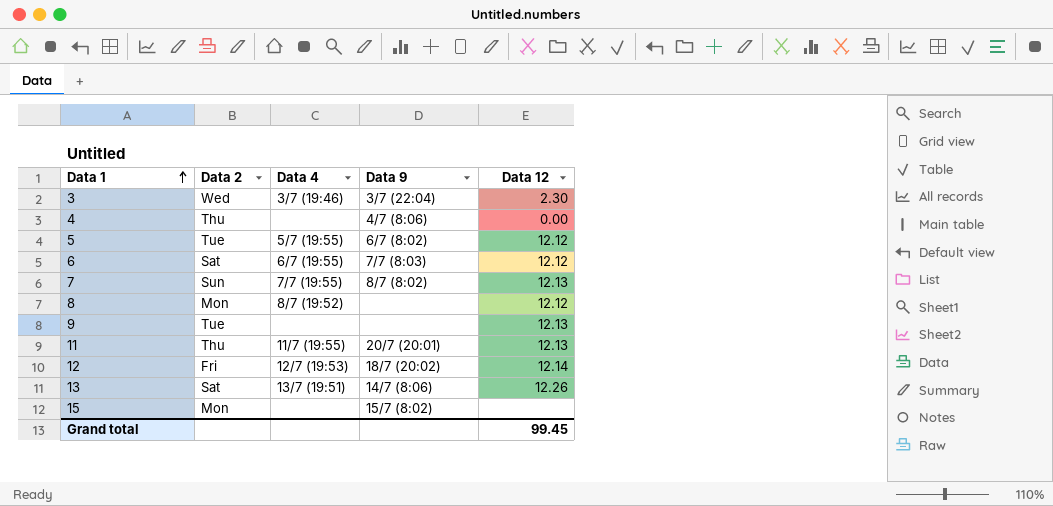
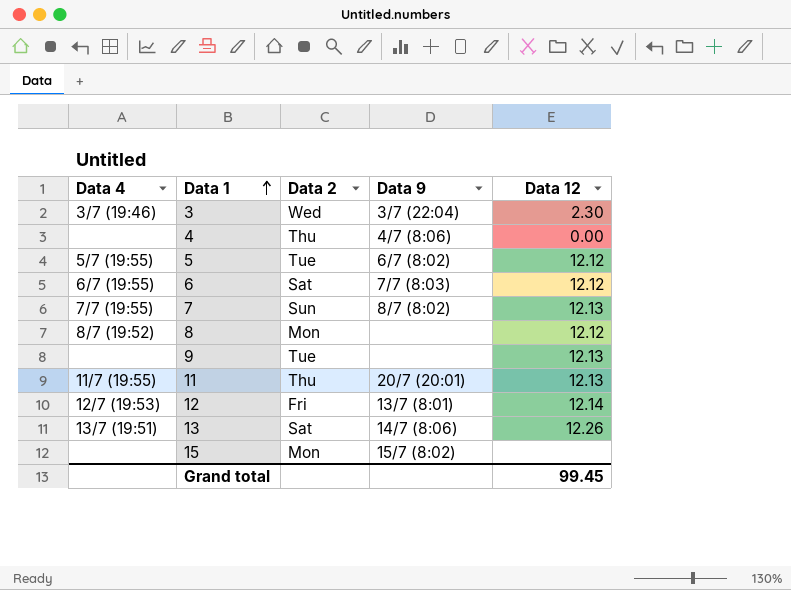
column Data 4 | position: 3 -> 1
12 | Data 9: 18/7 (20:02) -> 13/7 (8:01)

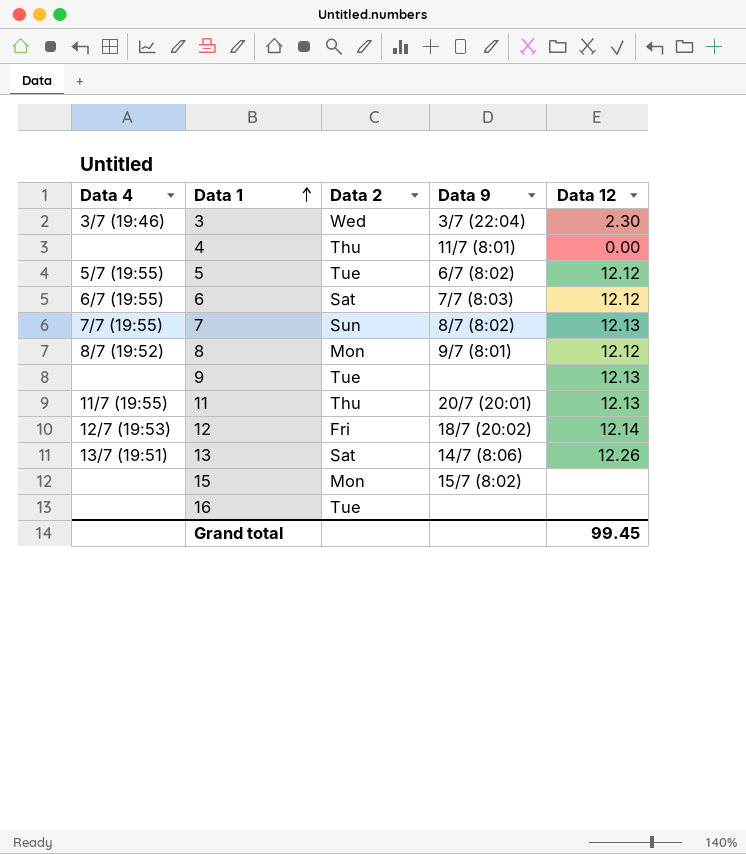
4 | Data 9: 4/7 (8:06) -> 11/7 (8:01)
8 | Data 9: none -> 9/7 (8:01)
12 | Data 9: 13/7 (8:01) -> 18/7 (20:02)
row 16: none -> none | Tue | none | none

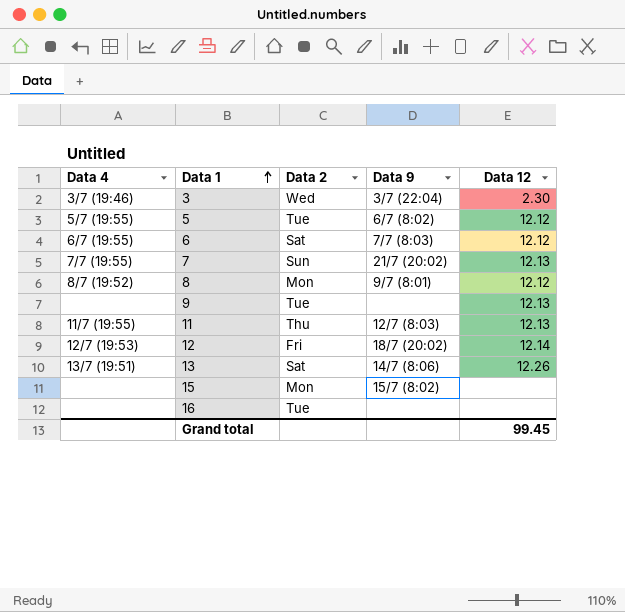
row 4: none | Thu | 11/7 (8:01) | 0.00 -> none
7 | Data 9: 8/7 (8:02) -> 21/7 (20:02)
11 | Data 9: 20/7 (20:01) -> 12/7 (8:03)

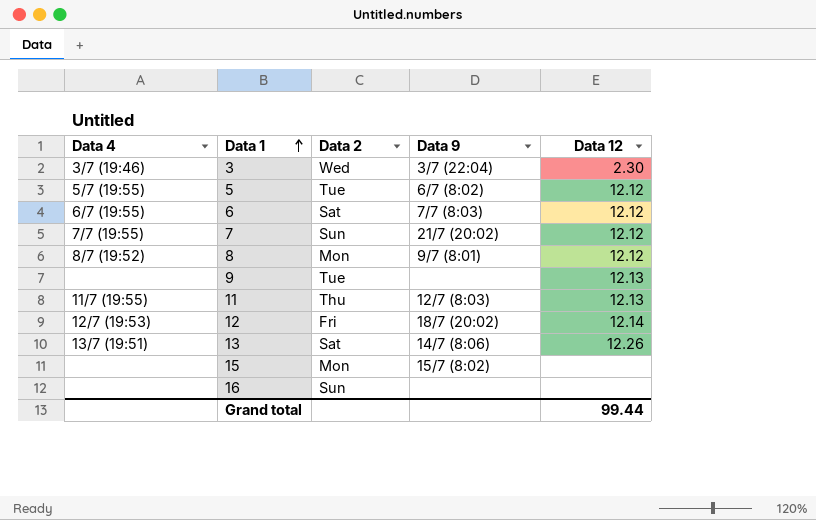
7 | Data 12: 12.13 -> 12.12
16 | Data 2: Tue -> Sun
Grand total | Data 12: 99.45 -> 99.44

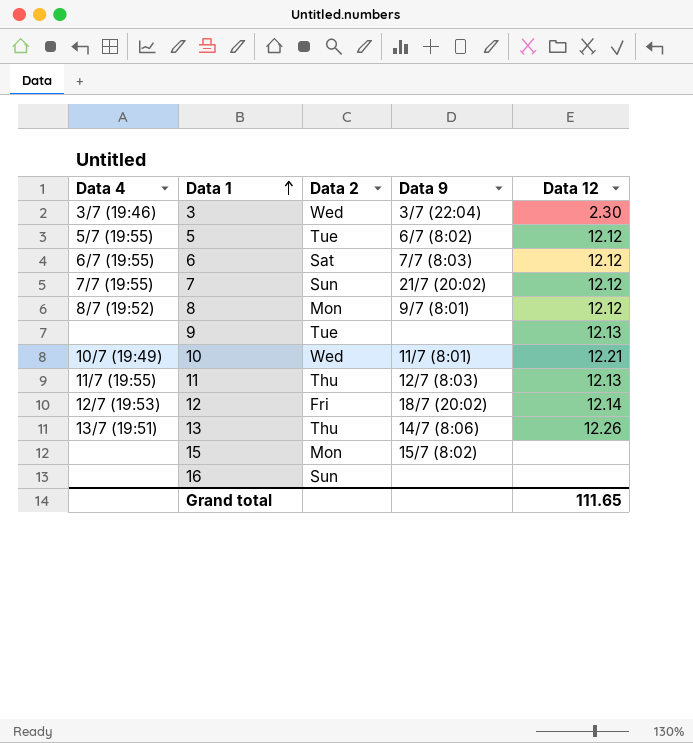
row 10: none -> 10/7 (19:49) | Wed | 11/7 (8:01) | 12.21
13 | Data 2: Sat -> Thu
Grand total | Data 12: 99.44 -> 111.65

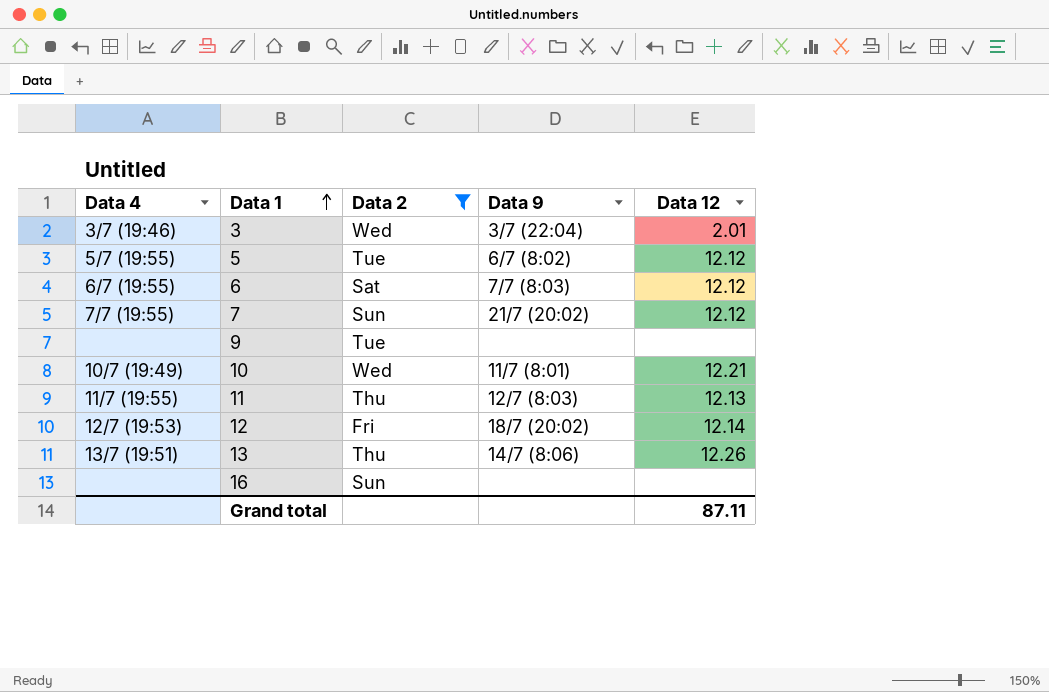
filter: none -> Data 2 != Mon
3 | Data 12: 2.30 -> 2.01
9 | Data 12: 12.13 -> none
Grand total | Data 12: 111.65 -> 87.11

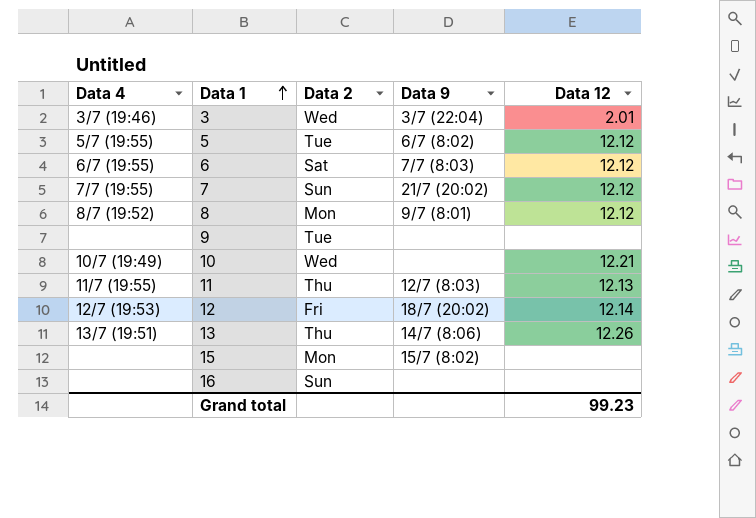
filter: Data 2 != Mon -> none
10 | Data 9: 11/7 (8:01) -> none
Grand total | Data 12: 87.11 -> 99.23

